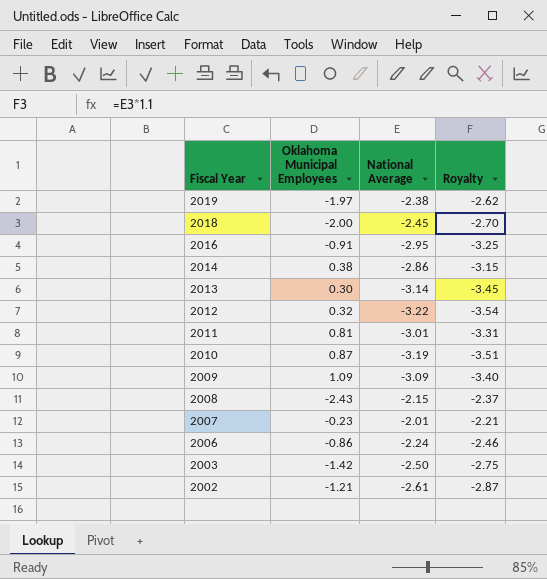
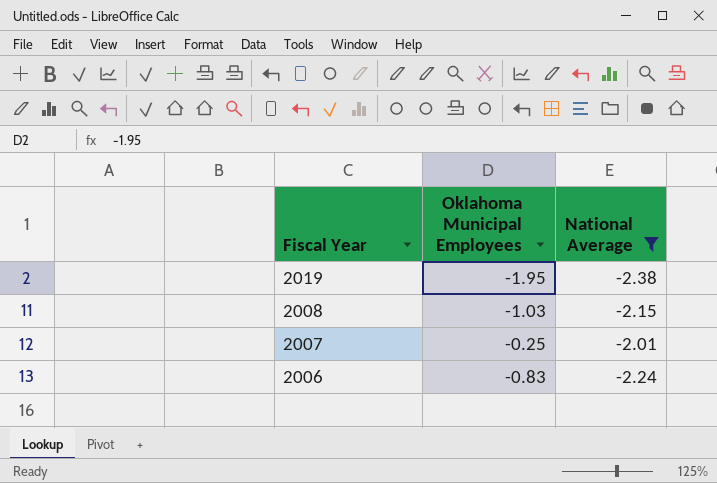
filter: none -> National Average >= -2.38
column Royalty | formula: [National Average] * 1.1 -> none
2019 | Oklahoma Municipal Employees: -1.97 -> -1.95
2008 | Oklahoma Municipal Employees: -2.43 -> -1.03
2007 | Oklahoma Municipal Employees: -0.23 -> -0.25
2006 | Oklahoma Municipal Employees: -0.86 -> -0.83

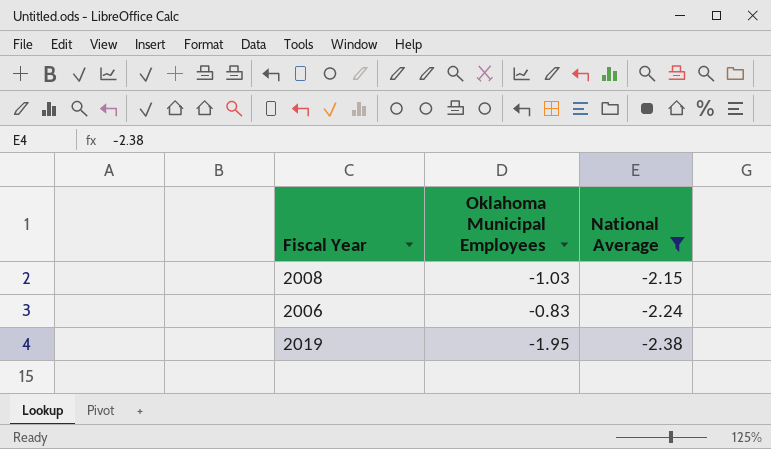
row order: Fiscal Year descending -> National Average descending
row 2007: -0.25 | -2.01 -> none

